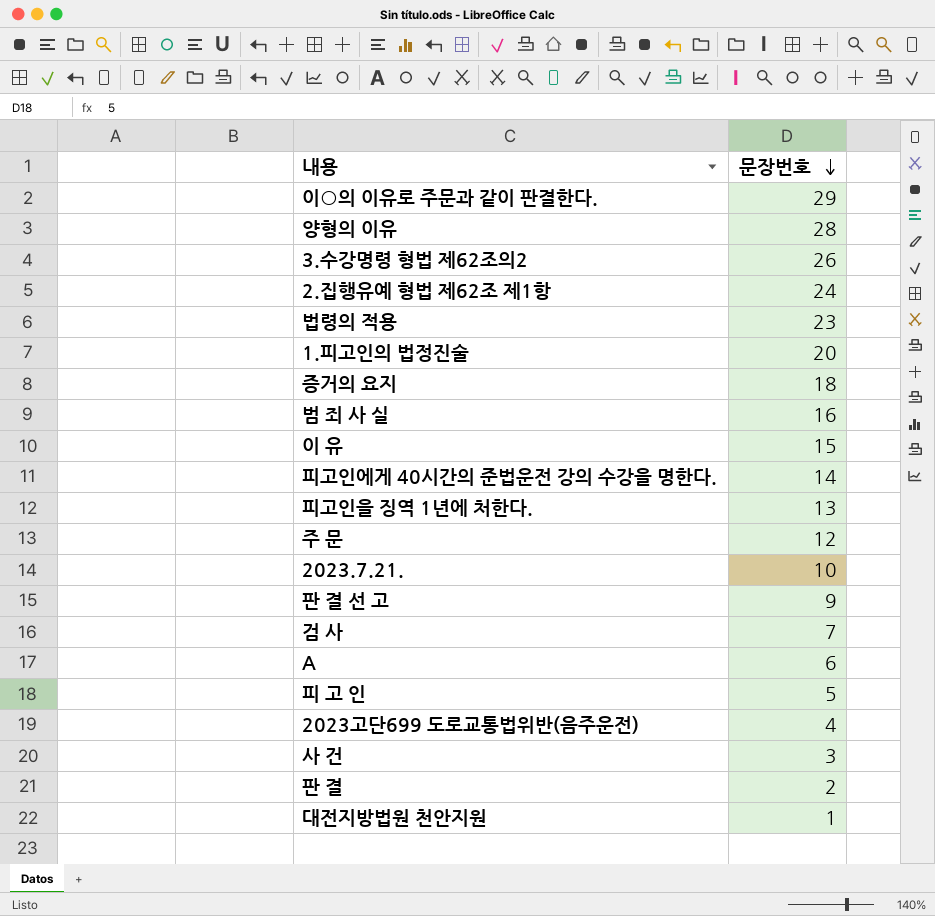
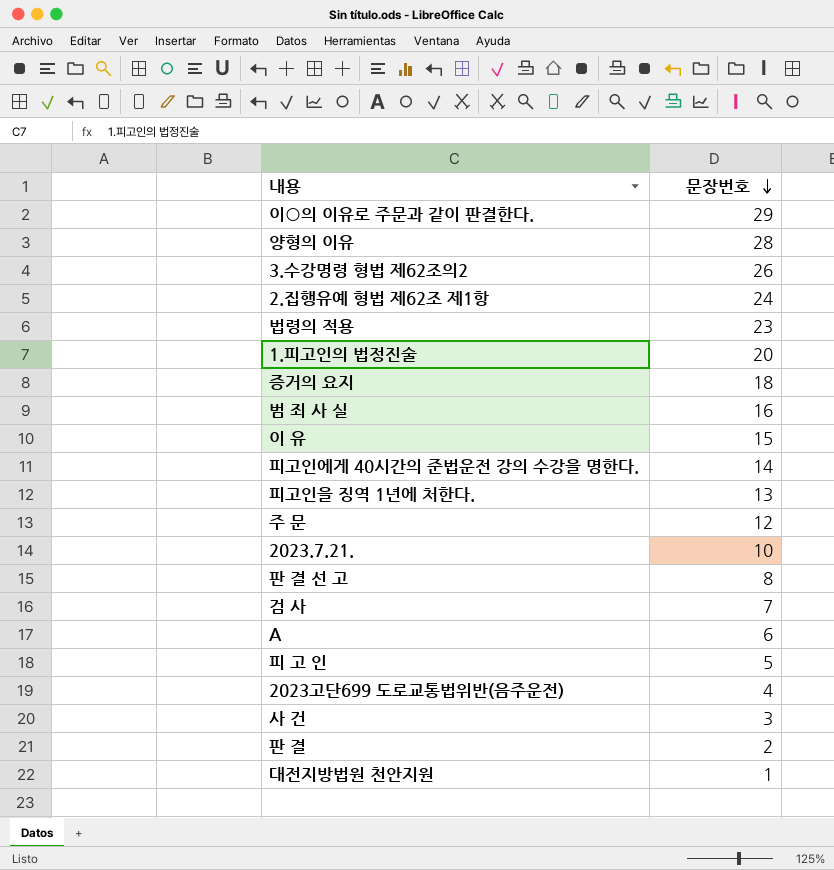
판 결 선 고 | 문장번호: 9 -> 8

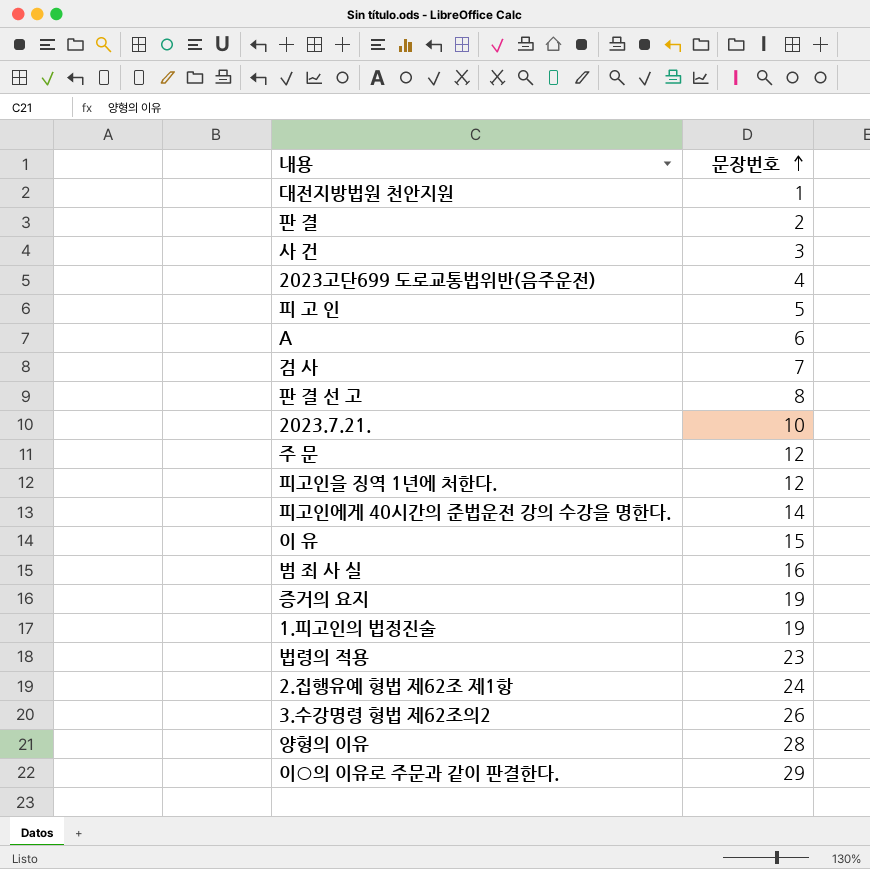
row order: 문장번호 descending -> 문장번호 ascending
피고인을 징역 1년에 처한다. | 문장번호: 13 -> 12
증거의 요지 | 문장번호: 18 -> 19
1.피고인의 법정진술 | 문장번호: 20 -> 19

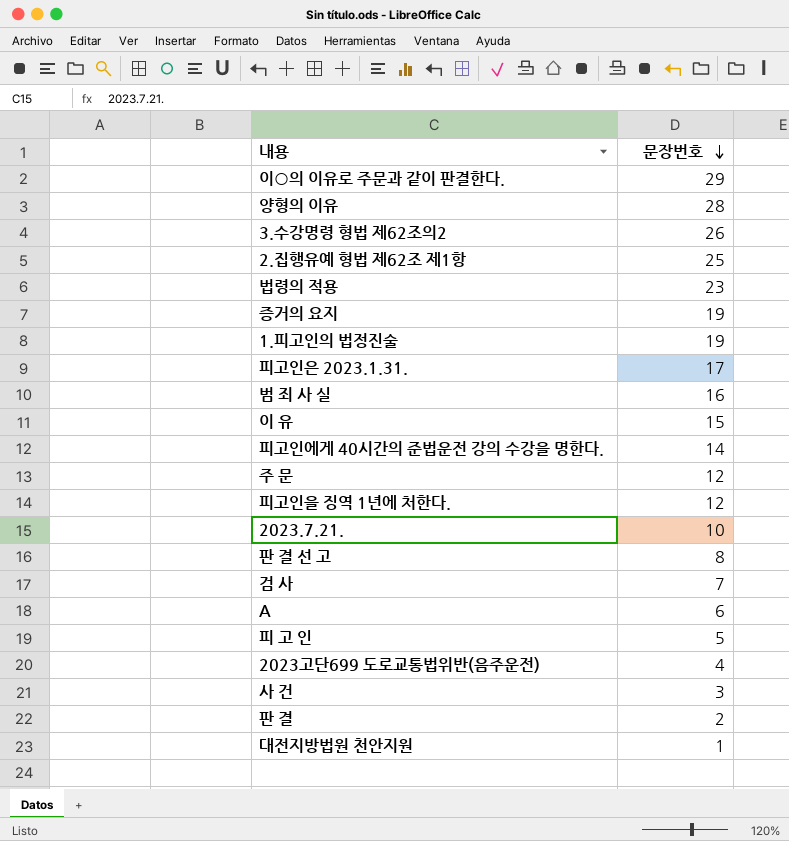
row order: 문장번호 ascending -> 문장번호 descending
2.집행유예 형법 제62조 제1항 | 문장번호: 24 -> 25
row 피고인은 2023.1.31.: none -> 17

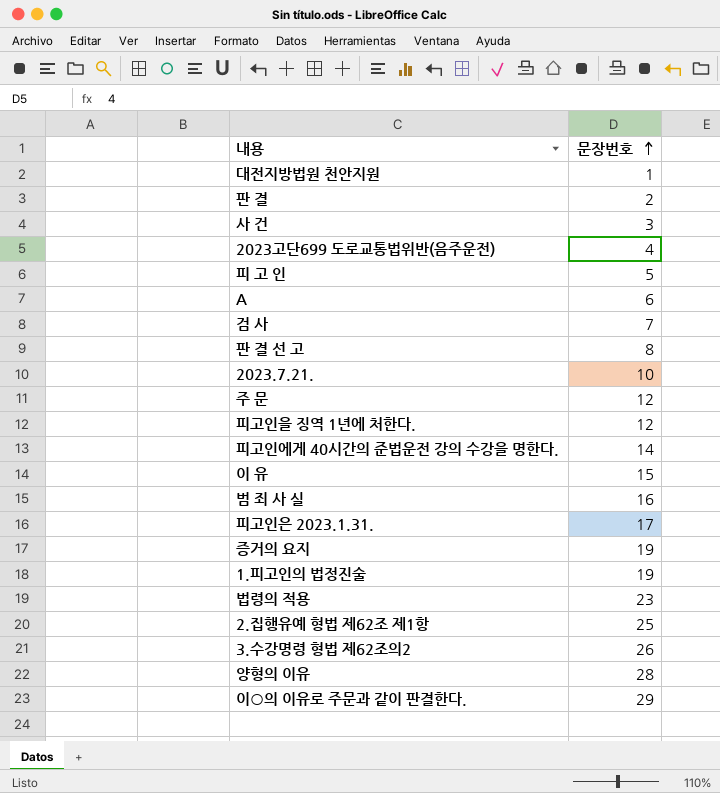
row order: 문장번호 descending -> 문장번호 ascending

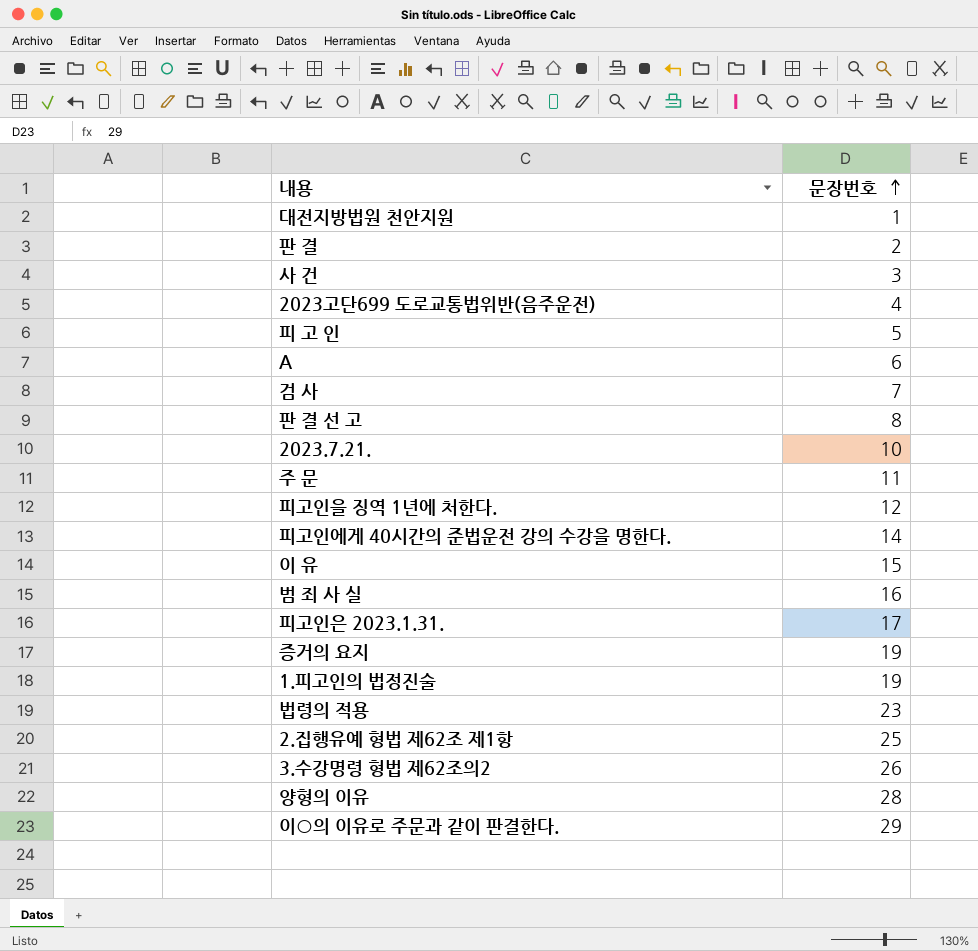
주 문 | 문장번호: 12 -> 11

